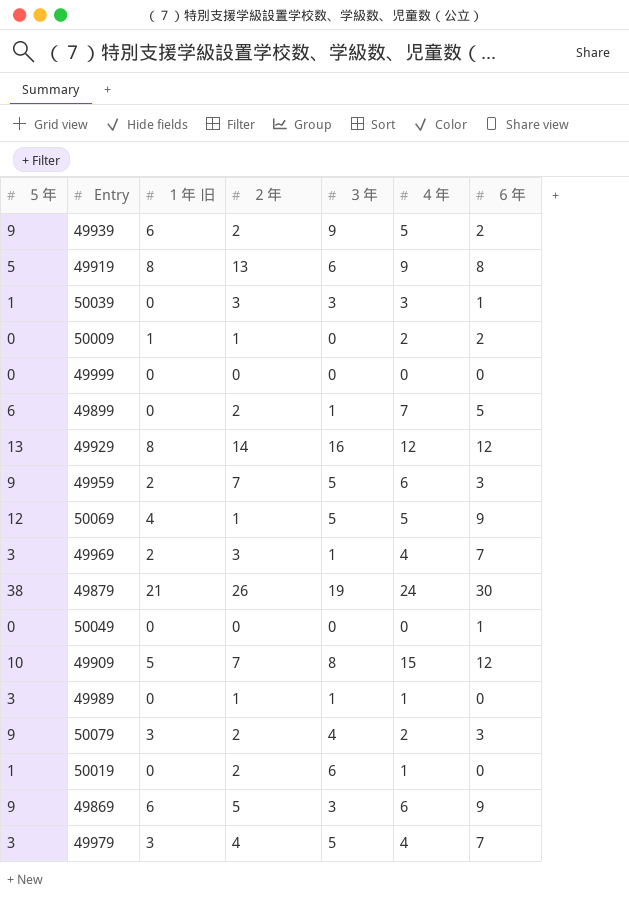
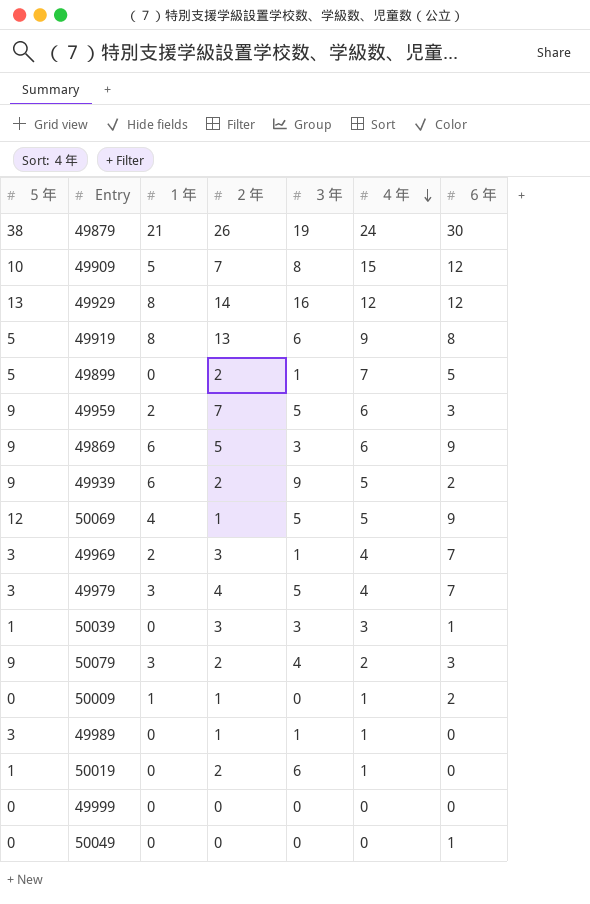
row order: none -> ４年 descending
column name: １年 旧 -> １年
49899 | ５年: 6 -> 5
50009 | ４年: 2 -> 1

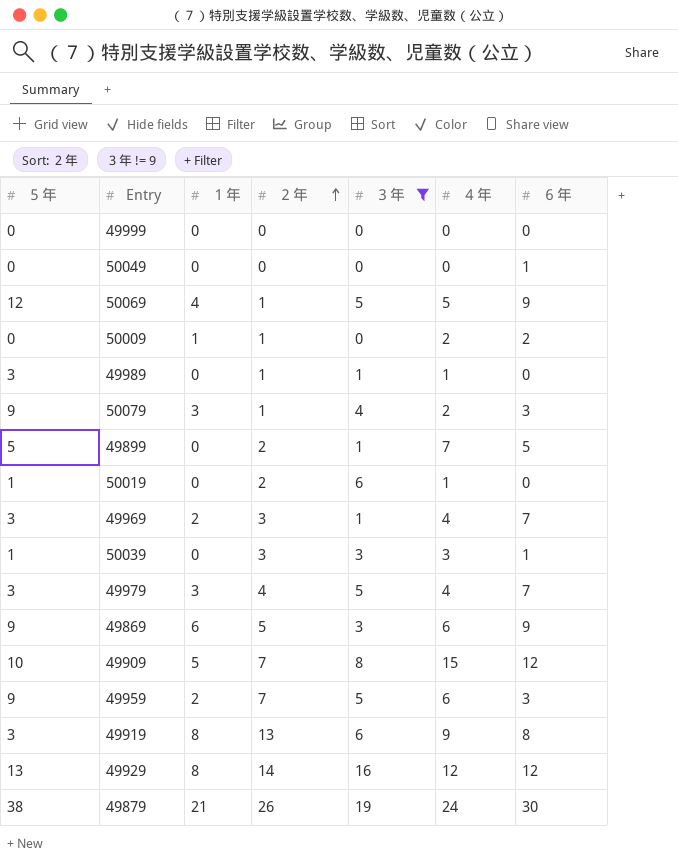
filter: none -> ３年 != 9
row order: ４年 descending -> ２年 ascending
50009 | ４年: 1 -> 2
50079 | ２年: 2 -> 1
49919 | ５年: 5 -> 3

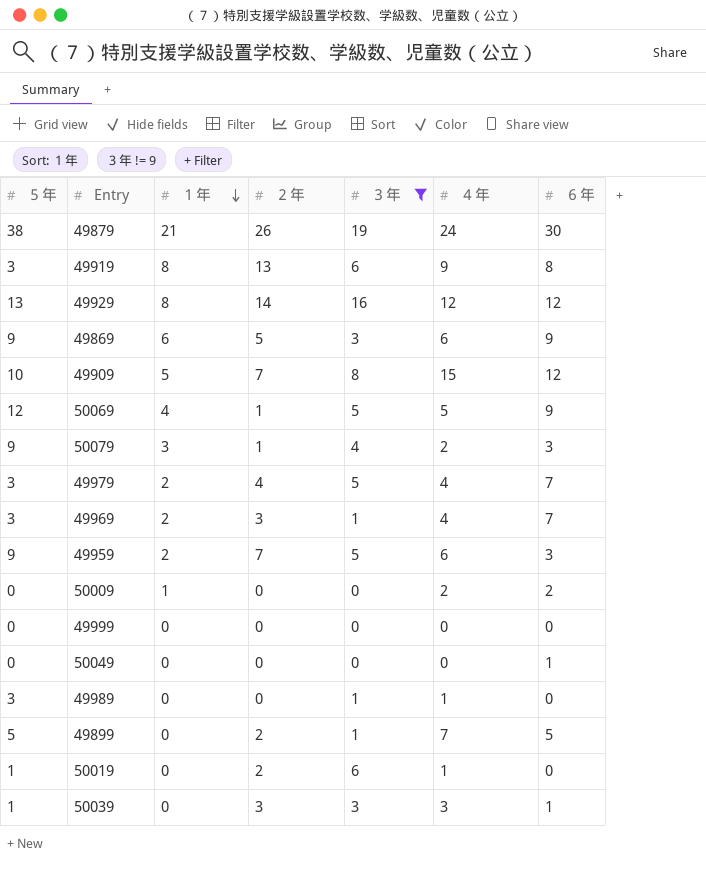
row order: ２年 ascending -> １年 descending
49979 | １年: 3 -> 2
50009 | ２年: 1 -> 0
49989 | ２年: 1 -> 0

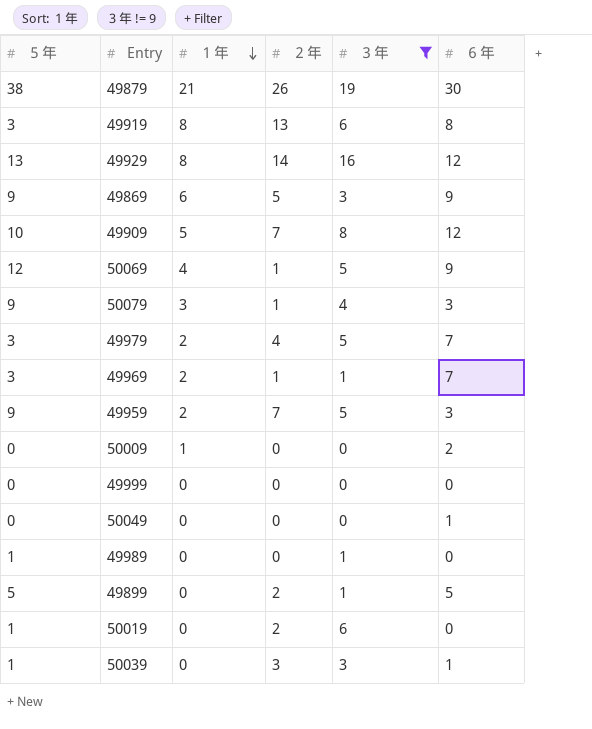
column ４年 | position: 6 -> none
49969 | ２年: 3 -> 1
49989 | ５年: 3 -> 1

